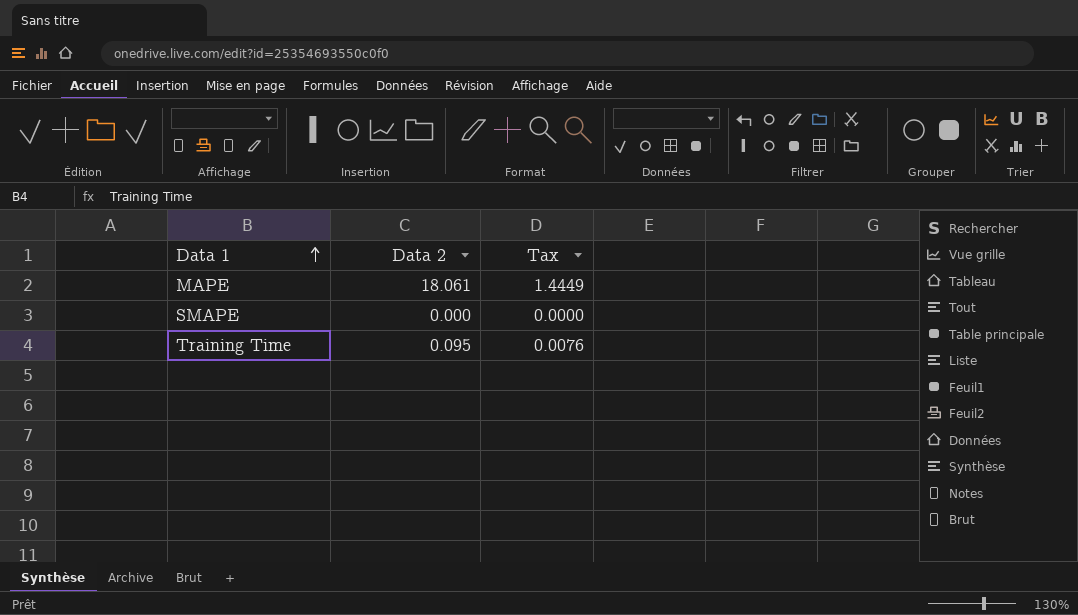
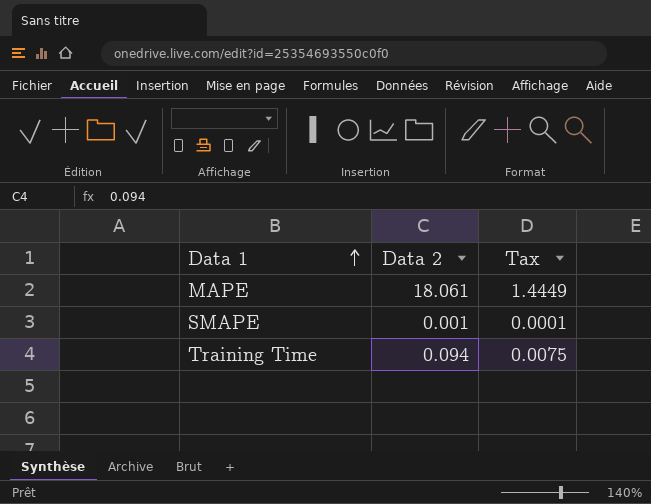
SMAPE | Data 2: 0.000 -> 0.001
SMAPE | Tax: 0.0000 -> 0.0001
Training Time | Data 2: 0.095 -> 0.094
Training Time | Tax: 0.0076 -> 0.0075

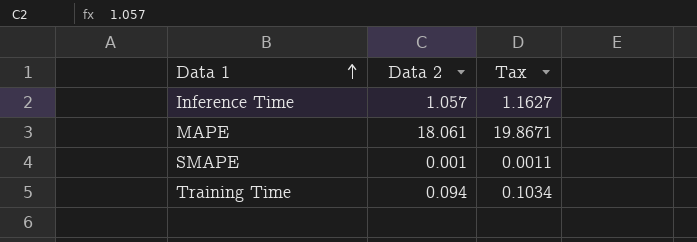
column Tax | formula: [Data 2] * 0.08 -> [Data 2] * 1.1
row Inference Time: none -> 1.057 | 1.1627

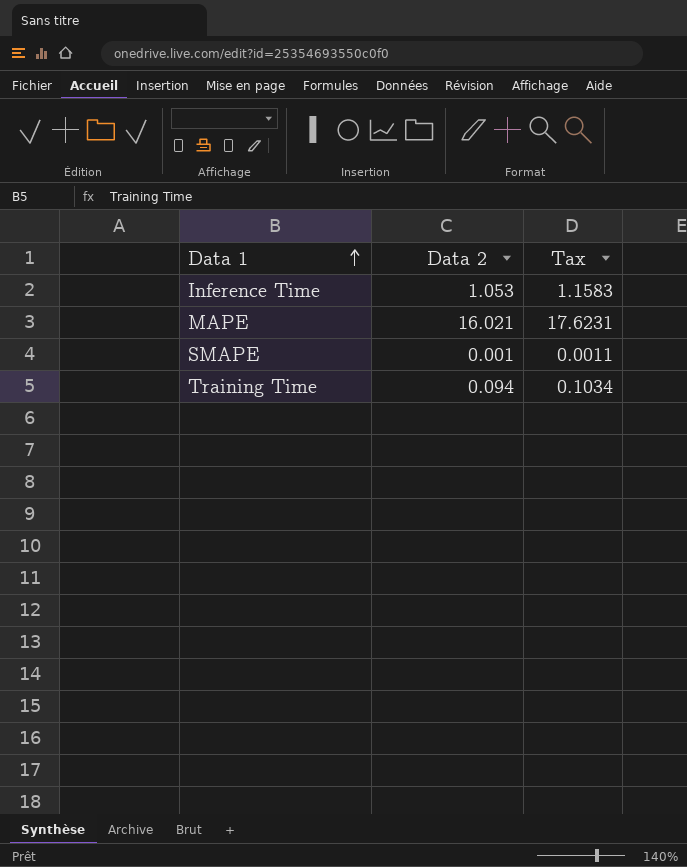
Inference Time | Data 2: 1.057 -> 1.053
Inference Time | Tax: 1.1627 -> 1.1583
MAPE | Data 2: 18.061 -> 16.021
MAPE | Tax: 19.8671 -> 17.6231

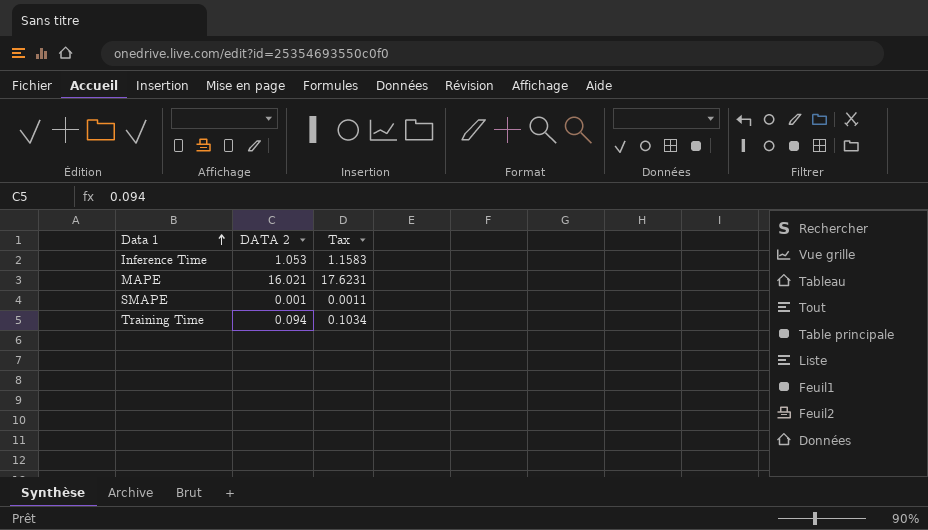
column name: Data 2 -> DATA 2

